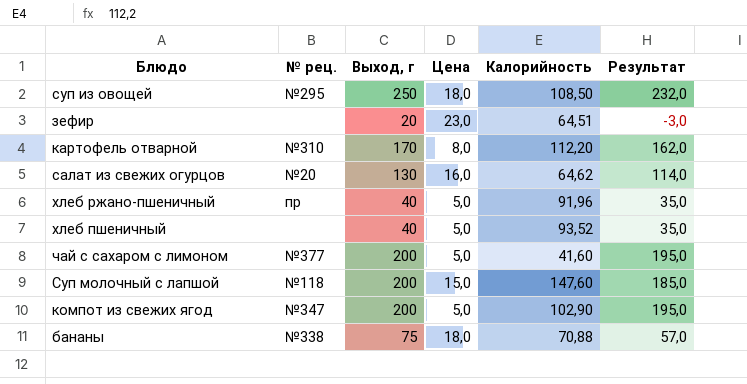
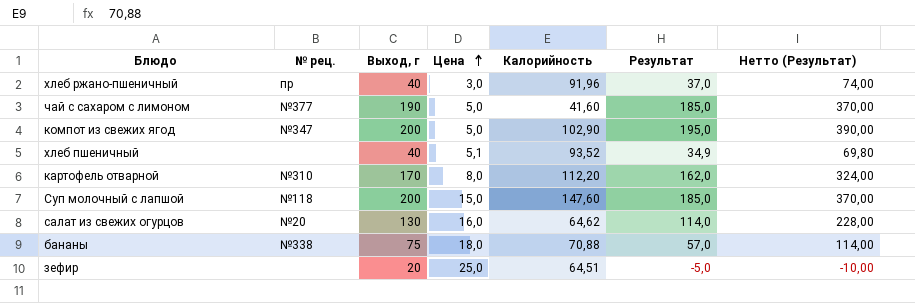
row order: none -> Цена ascending
column Нетто (Результат) | formula: none -> [Результат] * 2
row суп из овощей: №295 | 250 | 18,0 | 108,50 | 232,0 -> none
хлеб ржано-пшеничный | Цена: 5,0 -> 3,0
хлеб ржано-пшеничный | Результат: 35,0 -> 37,0
чай с сахаром с лимоном | Выход, г: 200 -> 190
чай с сахаром с лимоном | Результат: 195,0 -> 185,0
хлеб пшеничный | Цена: 5,0 -> 5,1
хлеб пшеничный | Результат: 35,0 -> 34,9
зефир | Цена: 23,0 -> 25,0
зефир | Результат: -3,0 -> -5,0

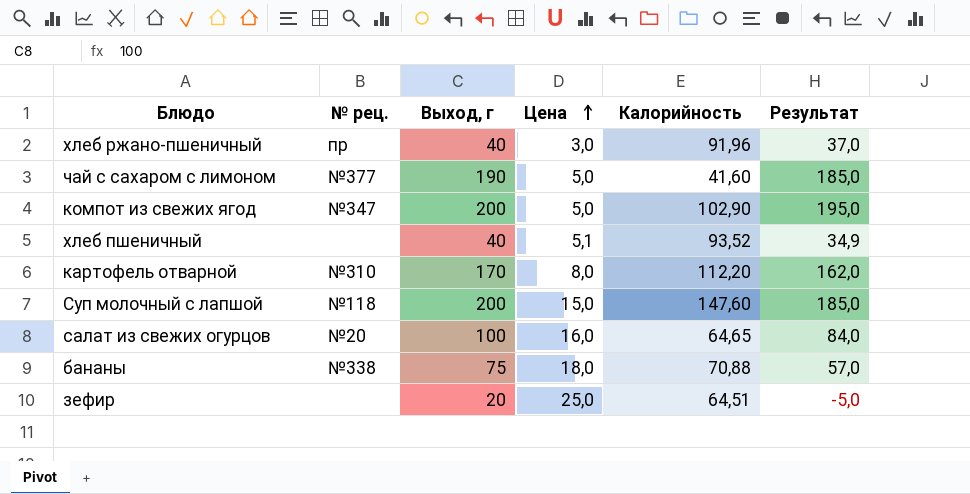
column Нетто (Результат) | formula: [Результат] * 2 -> none
салат из свежих огурцов | Выход, г: 130 -> 100
салат из свежих огурцов | Калорийность: 64,62 -> 64,65
салат из свежих огурцов | Результат: 114,0 -> 84,0

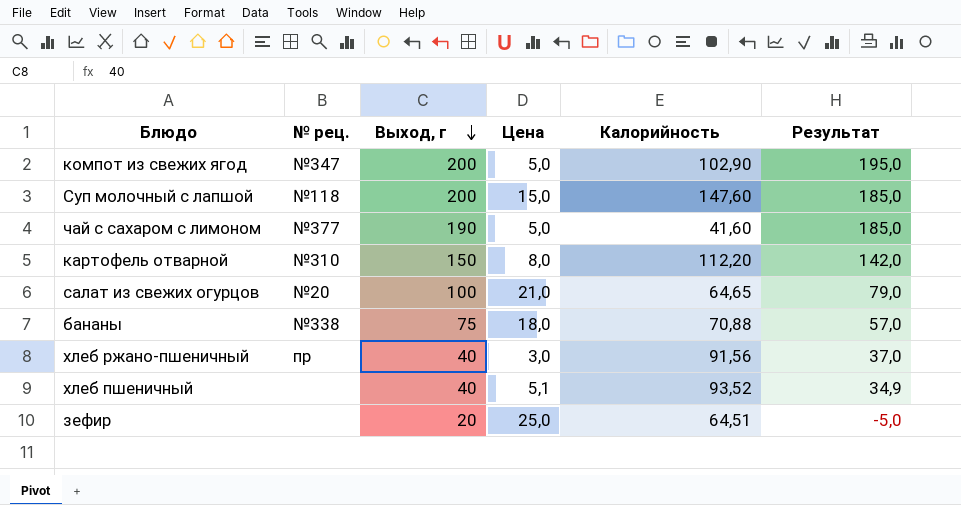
row order: Цена ascending -> Выход, г descending
картофель отварной | Выход, г: 170 -> 150
картофель отварной | Результат: 162,0 -> 142,0
салат из свежих огурцов | Цена: 16,0 -> 21,0
салат из свежих огурцов | Результат: 84,0 -> 79,0
хлеб ржано-пшеничный | Калорийность: 91,96 -> 91,56

